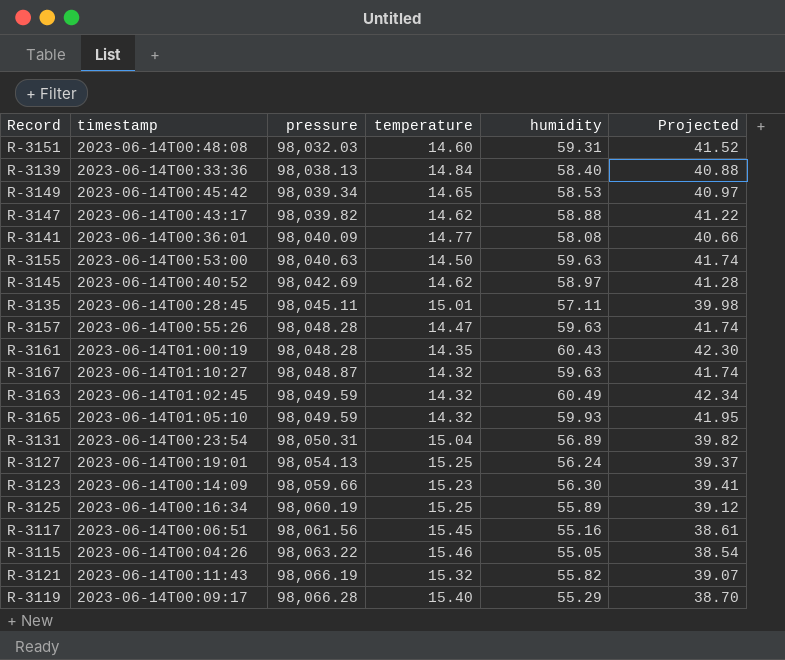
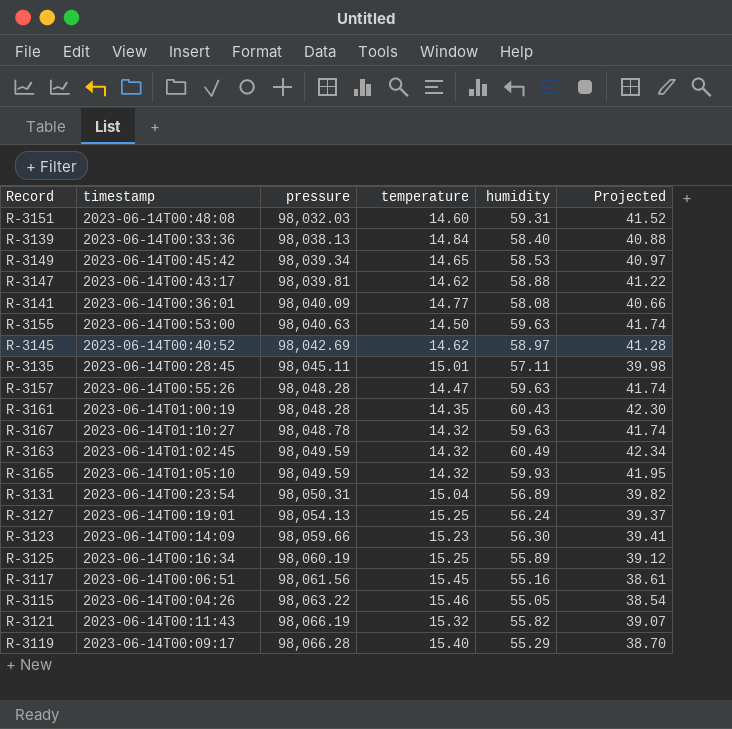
R-3147 | pressure: 98,039.82 -> 98,039.81
R-3167 | pressure: 98,048.87 -> 98,048.78

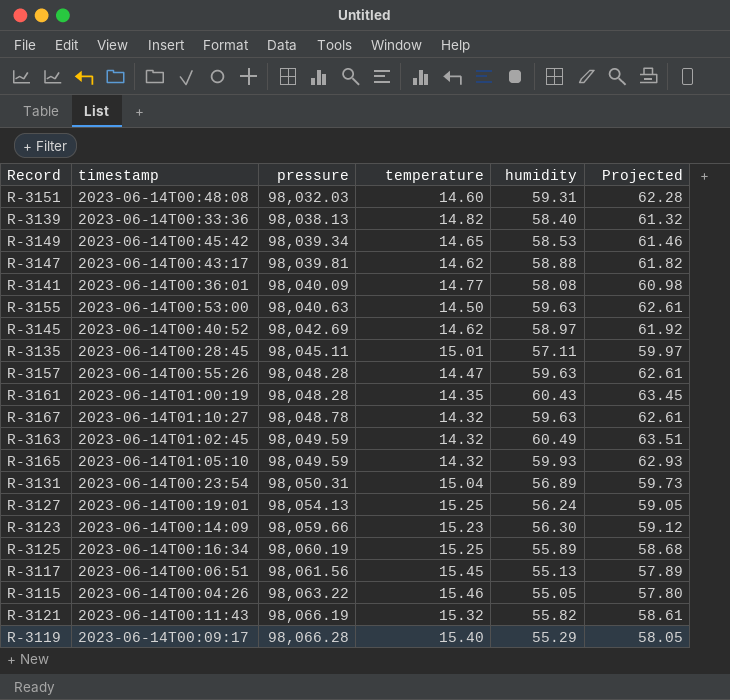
column Projected | formula: [humidity] * 0.7 -> [humidity] * 1.05
R-3139 | temperature: 14.84 -> 14.82
R-3117 | humidity: 55.16 -> 55.13

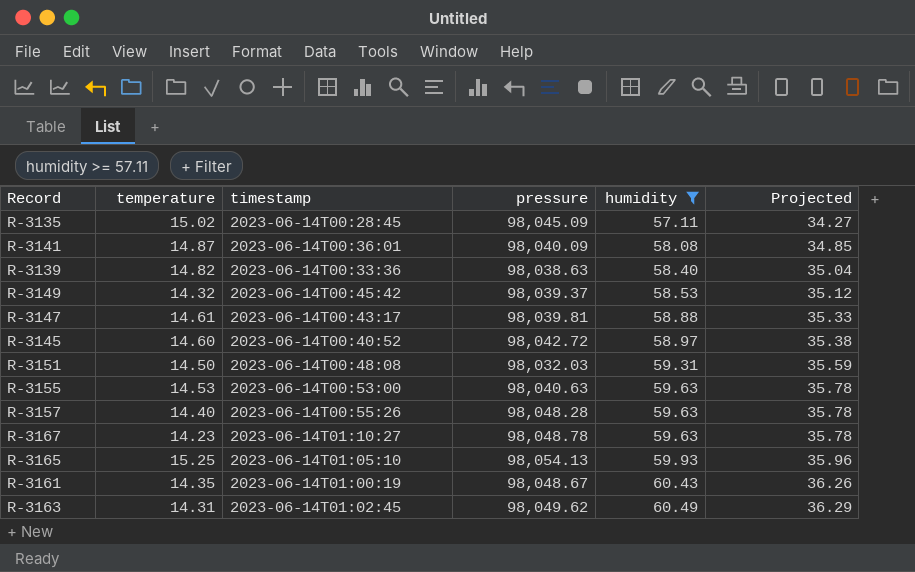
filter: none -> humidity >= 57.11
row order: pressure ascending -> humidity ascending
column temperature | position: 4 -> 2
column Projected | formula: [humidity] * 1.05 -> [humidity] * 0.6
R-3135 | temperature: 15.01 -> 15.02
R-3135 | pressure: 98,045.11 -> 98,045.09
R-3141 | temperature: 14.77 -> 14.87
R-3139 | pressure: 98,038.13 -> 98,038.63
R-3149 | temperature: 14.65 -> 14.32
R-3149 | pressure: 98,039.34 -> 98,039.37
R-3147 | temperature: 14.62 -> 14.61
R-3145 | temperature: 14.62 -> 14.60
R-3145 | pressure: 98,042.69 -> 98,042.72
R-3151 | temperature: 14.60 -> 14.50
R-3155 | temperature: 14.50 -> 14.53
R-3157 | temperature: 14.47 -> 14.40
R-3167 | temperature: 14.32 -> 14.23
R-3165 | temperature: 14.32 -> 15.25
R-3165 | pressure: 98,049.59 -> 98,054.13
R-3161 | pressure: 98,048.28 -> 98,048.67
R-3163 | temperature: 14.32 -> 14.31
R-3163 | pressure: 98,049.59 -> 98,049.62

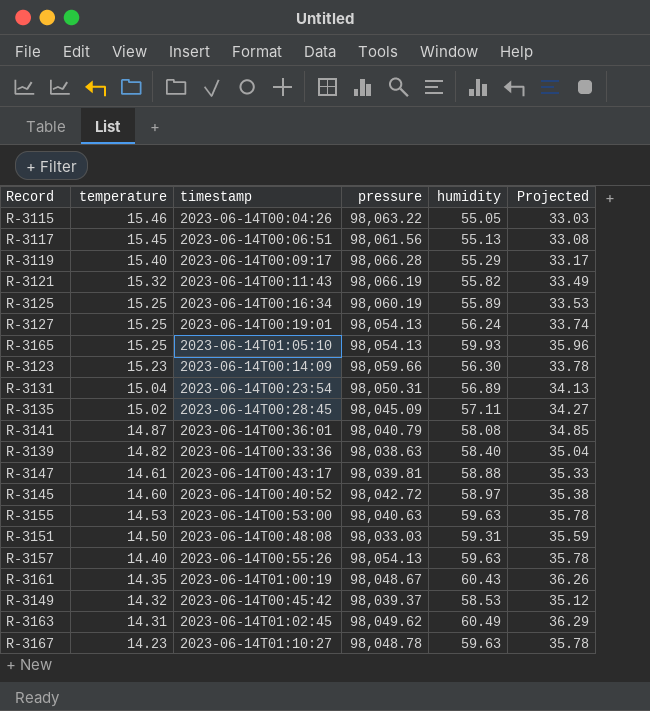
filter: humidity >= 57.11 -> none
row order: humidity ascending -> temperature descending
R-3141 | pressure: 98,040.09 -> 98,040.79
R-3151 | pressure: 98,032.03 -> 98,033.03
R-3157 | pressure: 98,048.28 -> 98,054.13

